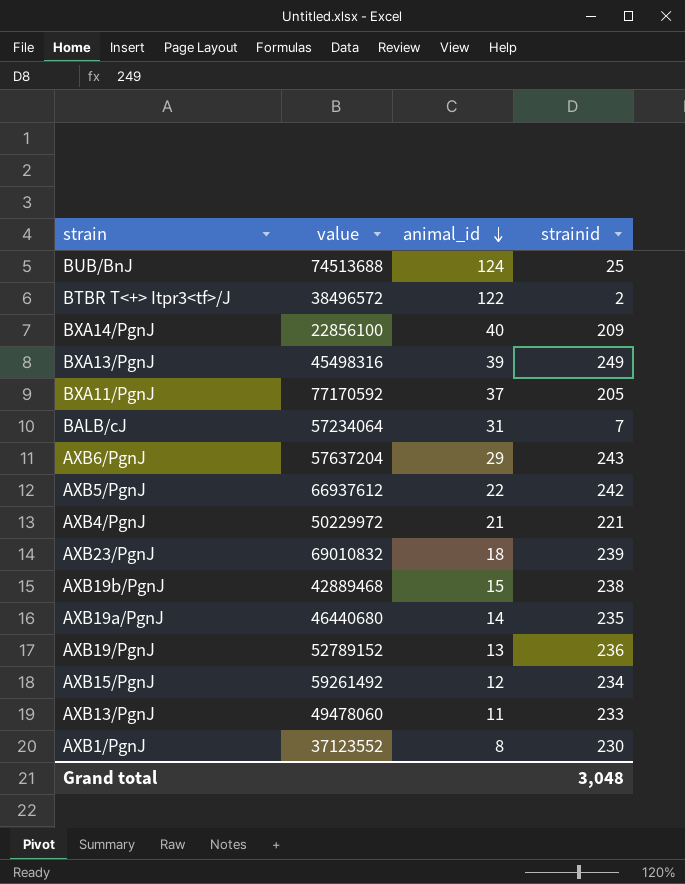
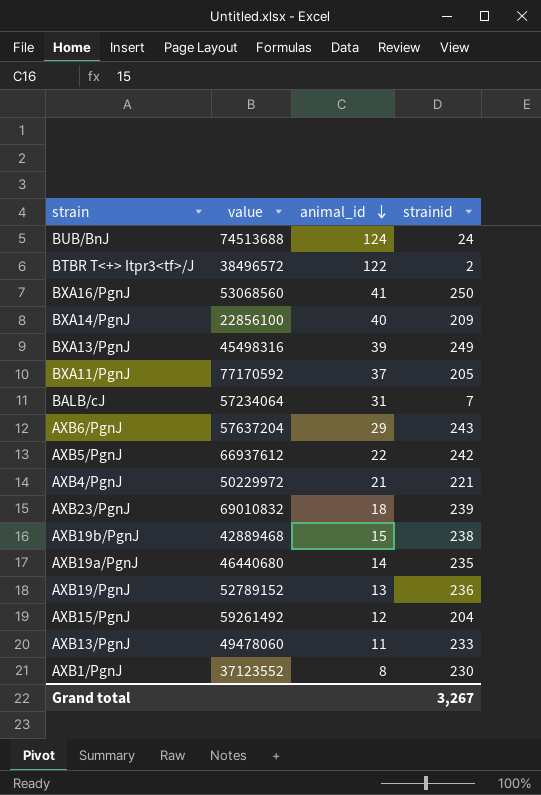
BUB/BnJ | strainid: 25 -> 24
row BXA16/PgnJ: none -> 53068560 | 41 | 250
AXB15/PgnJ | strainid: 234 -> 204
Grand total | strainid: 3,048 -> 3,267

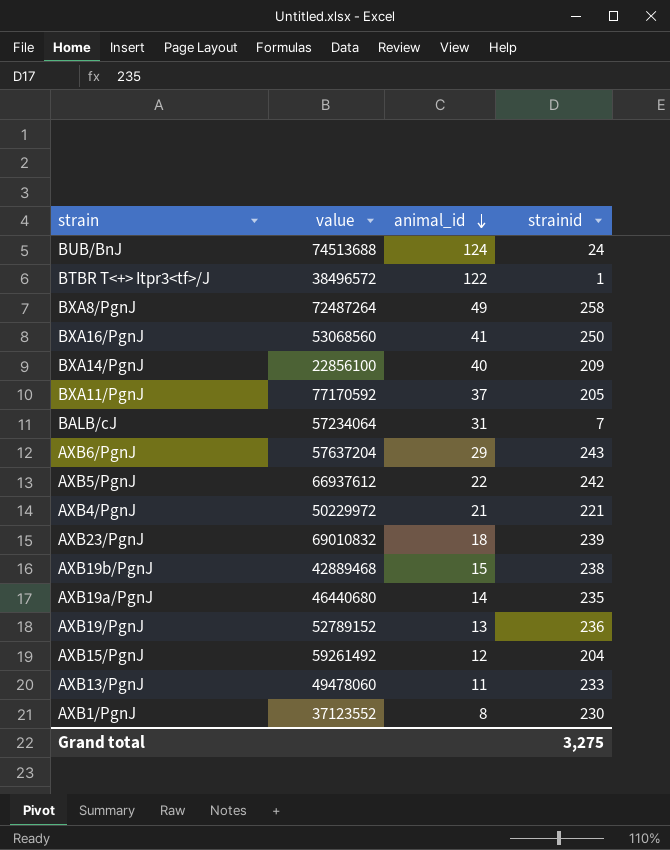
row BXA13/PgnJ: 45498316 | 39 | 249 -> none
BTBR T<+> Itpr3<tf>/J | strainid: 2 -> 1
row BXA8/PgnJ: none -> 72487264 | 49 | 258
Grand total | strainid: 3,267 -> 3,275

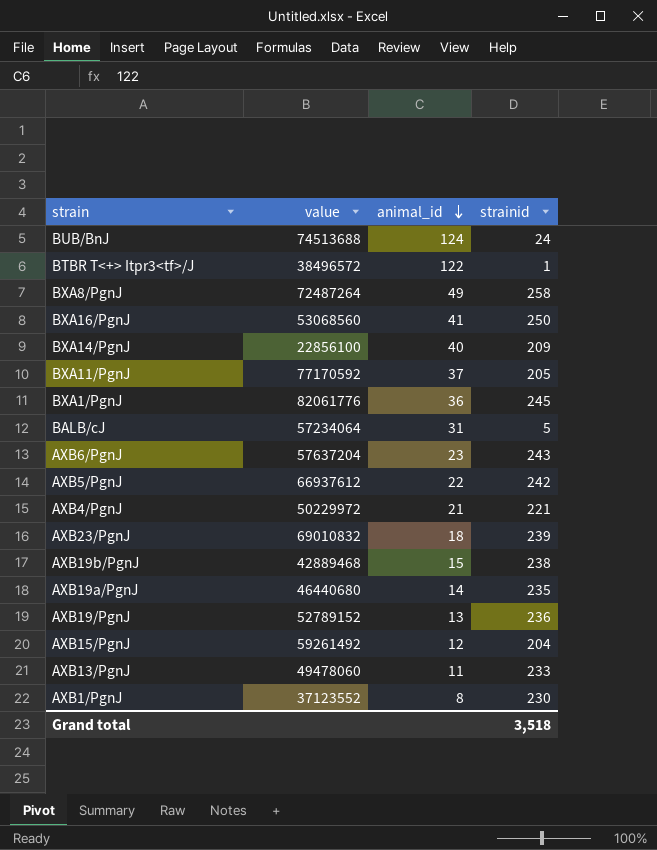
row BXA1/PgnJ: none -> 82061776 | 36 | 245
BALB/cJ | strainid: 7 -> 5
AXB6/PgnJ | animal_id: 29 -> 23
Grand total | strainid: 3,275 -> 3,518

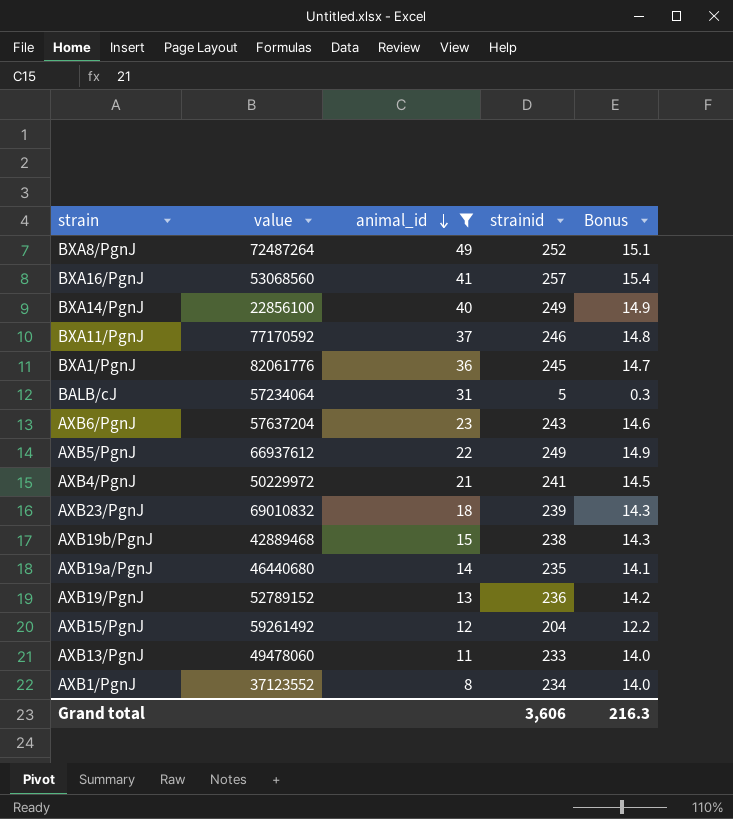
filter: none -> animal_id <= 49
column Bonus | formula: none -> [strainid] * 0.06
BXA8/PgnJ | strainid: 258 -> 252
BXA16/PgnJ | strainid: 250 -> 257
BXA14/PgnJ | strainid: 209 -> 249
BXA11/PgnJ | strainid: 205 -> 246
AXB5/PgnJ | strainid: 242 -> 249
AXB4/PgnJ | strainid: 221 -> 241
AXB1/PgnJ | strainid: 230 -> 234
Grand total | strainid: 3,518 -> 3,606

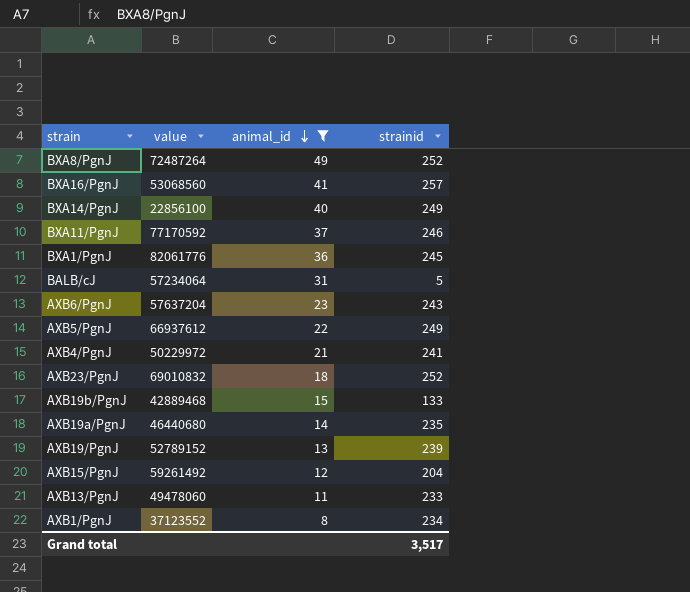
column Bonus | formula: [strainid] * 0.06 -> none
AXB23/PgnJ | strainid: 239 -> 252
AXB19b/PgnJ | strainid: 238 -> 133
AXB19/PgnJ | strainid: 236 -> 239
Grand total | strainid: 3,606 -> 3,517

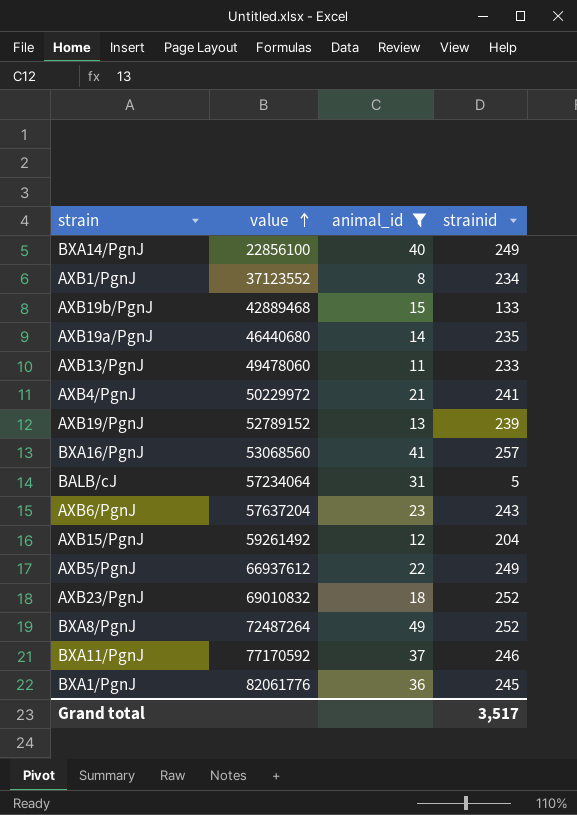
row order: animal_id descending -> value ascending

